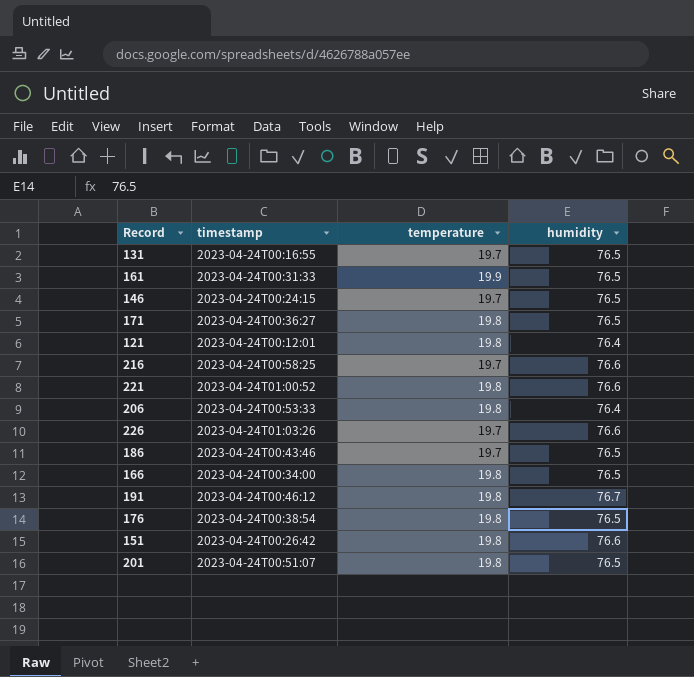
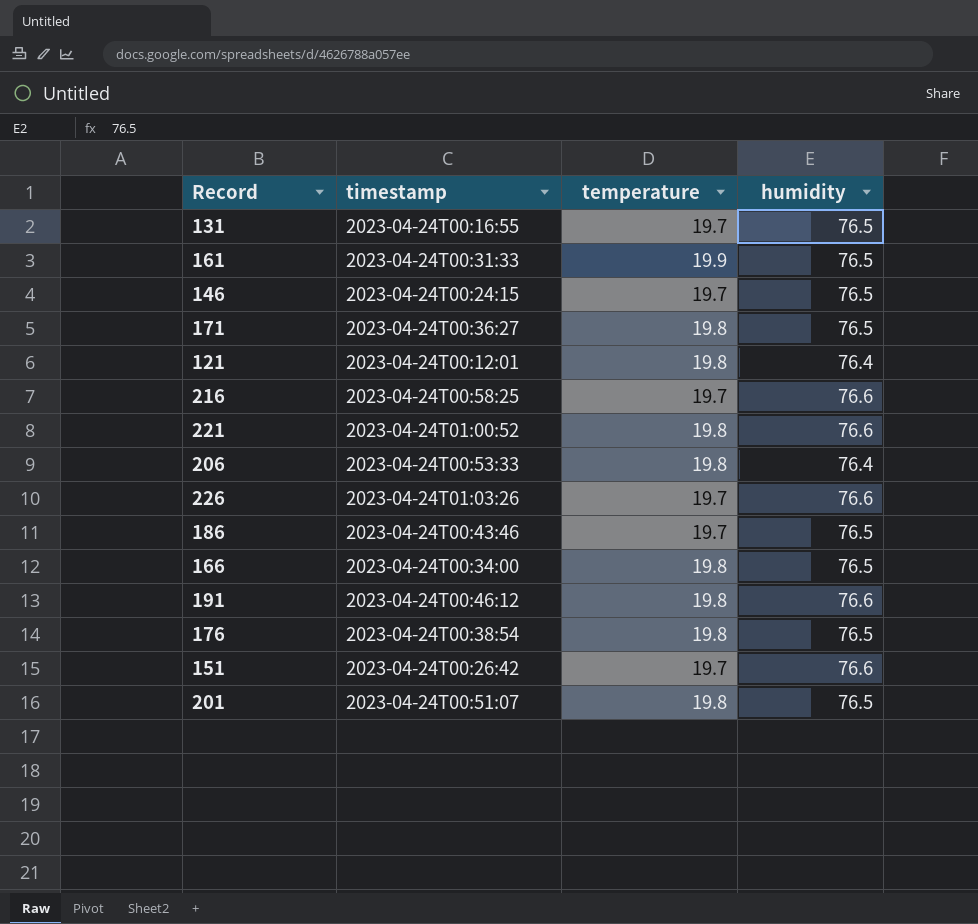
191 | humidity: 76.7 -> 76.6
151 | temperature: 19.8 -> 19.7

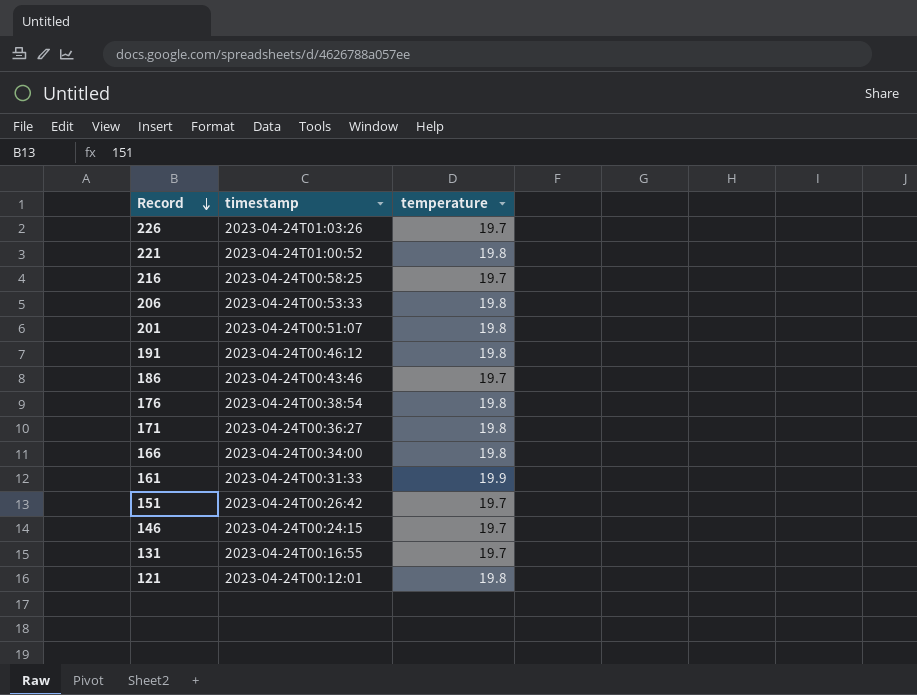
row order: none -> Record descending
column humidity | position: 4 -> none

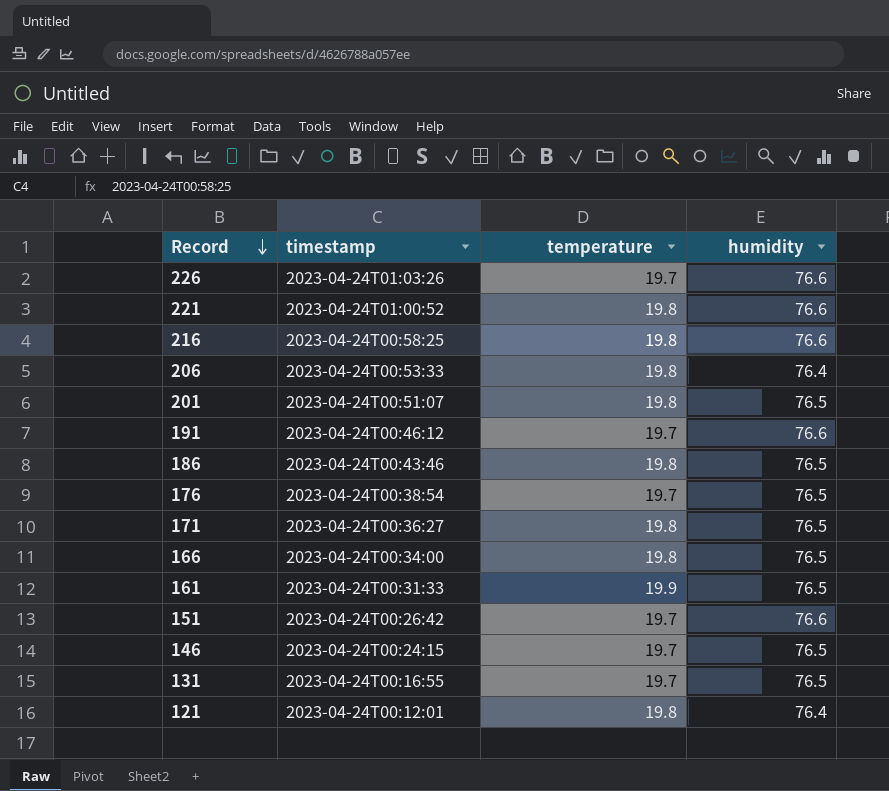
column humidity | position: none -> 4
216 | temperature: 19.7 -> 19.8
191 | temperature: 19.8 -> 19.7
186 | temperature: 19.7 -> 19.8
176 | temperature: 19.8 -> 19.7

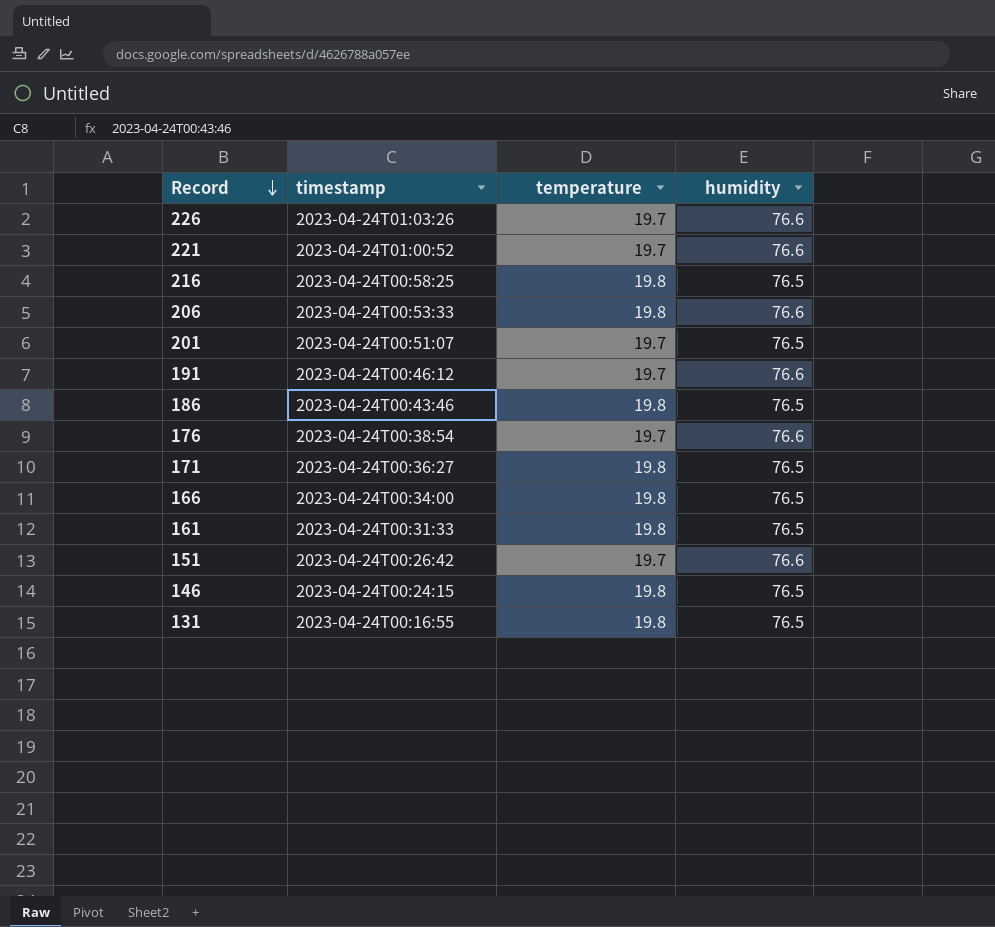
row 121: 2023-04-24T00:12:01 | 19.8 | 76.4 -> none
221 | temperature: 19.8 -> 19.7
216 | humidity: 76.6 -> 76.5
206 | humidity: 76.4 -> 76.6
201 | temperature: 19.8 -> 19.7
176 | humidity: 76.5 -> 76.6
161 | temperature: 19.9 -> 19.8
146 | temperature: 19.7 -> 19.8
131 | temperature: 19.7 -> 19.8

